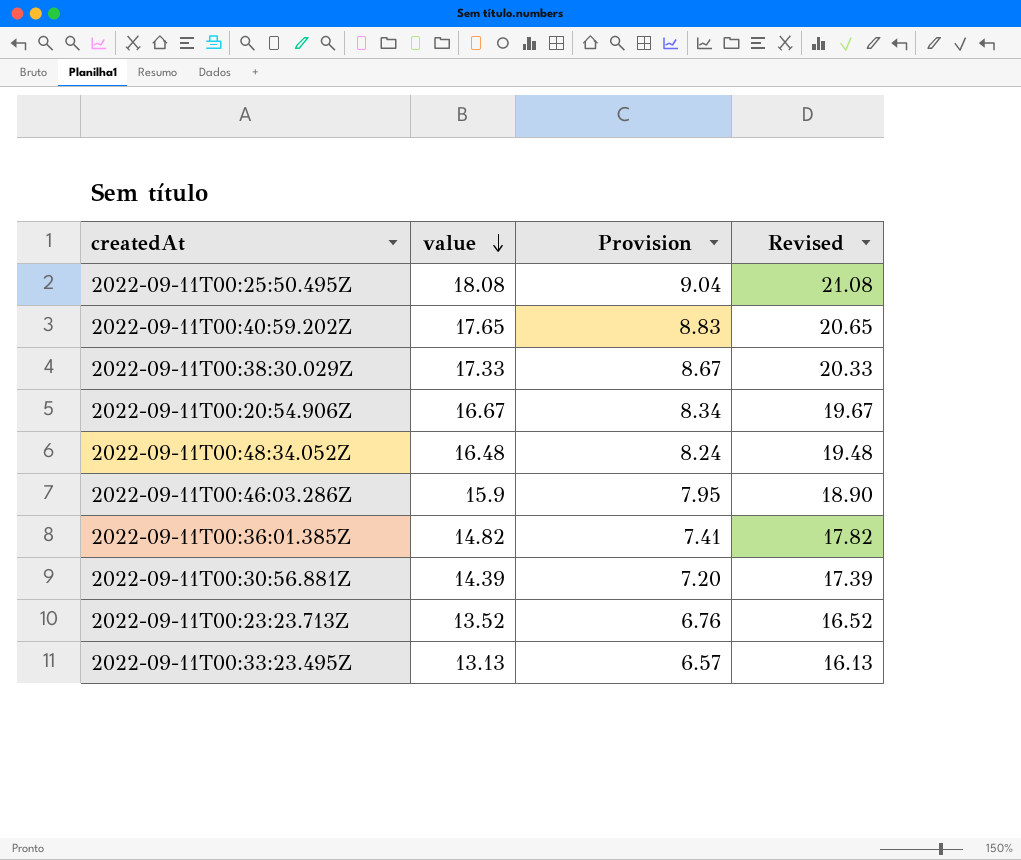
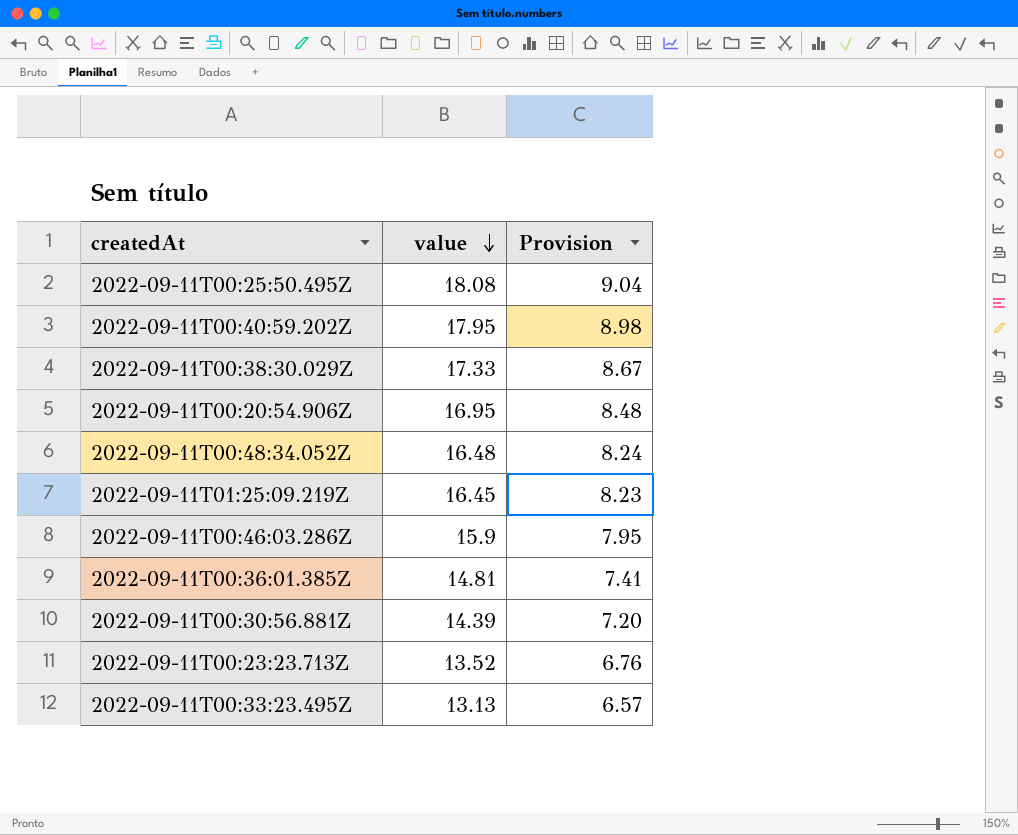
column Revised | formula: [value] + 3 -> none
2022-09-11T00:40:59.202Z | value: 17.65 -> 17.95
2022-09-11T00:40:59.202Z | Provision: 8.83 -> 8.98
2022-09-11T00:20:54.906Z | value: 16.67 -> 16.95
2022-09-11T00:20:54.906Z | Provision: 8.34 -> 8.48
row 2022-09-11T01:25:09.219Z: none -> 16.45 | 8.23
2022-09-11T00:36:01.385Z | value: 14.82 -> 14.81

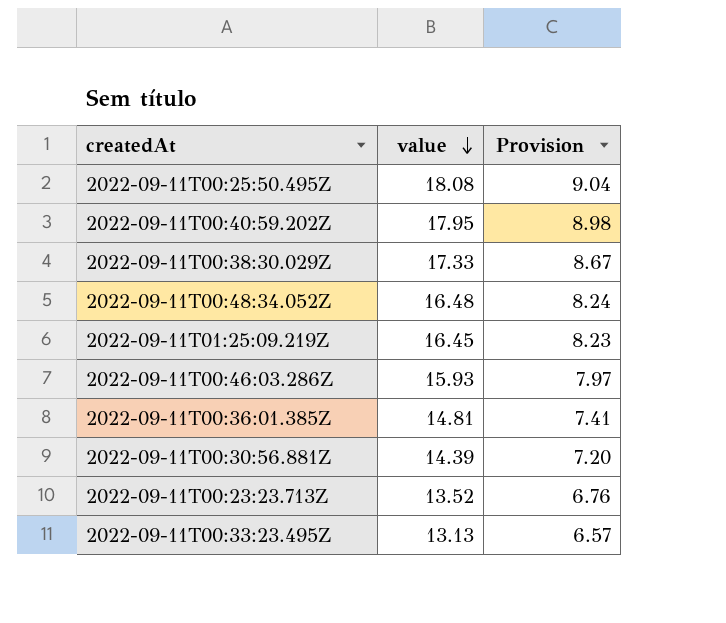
row 2022-09-11T00:20:54.906Z: 16.95 | 8.48 -> none
2022-09-11T00:46:03.286Z | value: 15.9 -> 15.93
2022-09-11T00:46:03.286Z | Provision: 7.95 -> 7.97

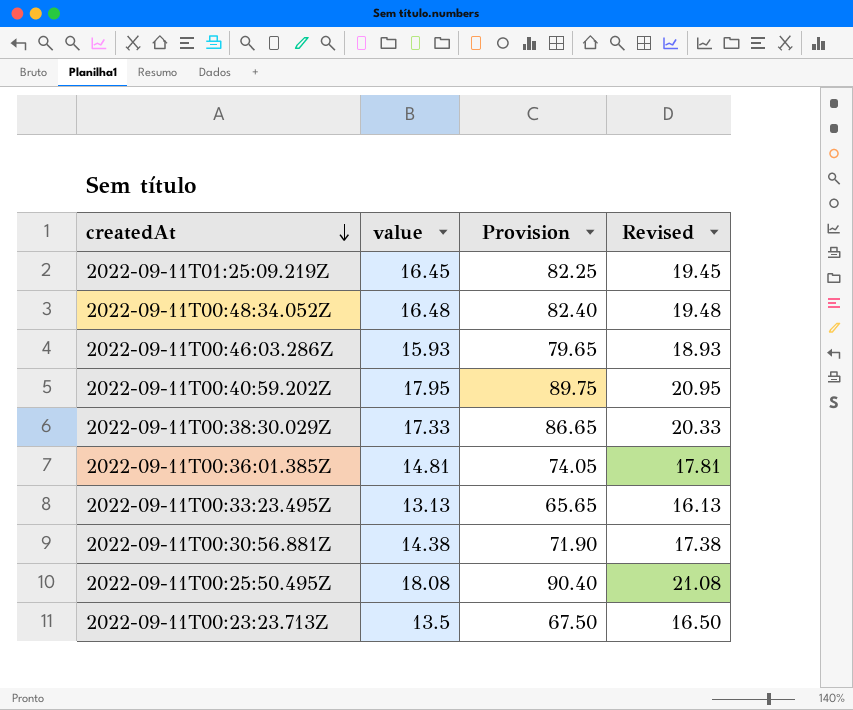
row order: value descending -> createdAt descending
column Provision | formula: [value] * 0.5 -> [value] * 5
column Revised | formula: none -> [value] + 3
2022-09-11T00:30:56.881Z | value: 14.39 -> 14.38
2022-09-11T00:23:23.713Z | value: 13.52 -> 13.5

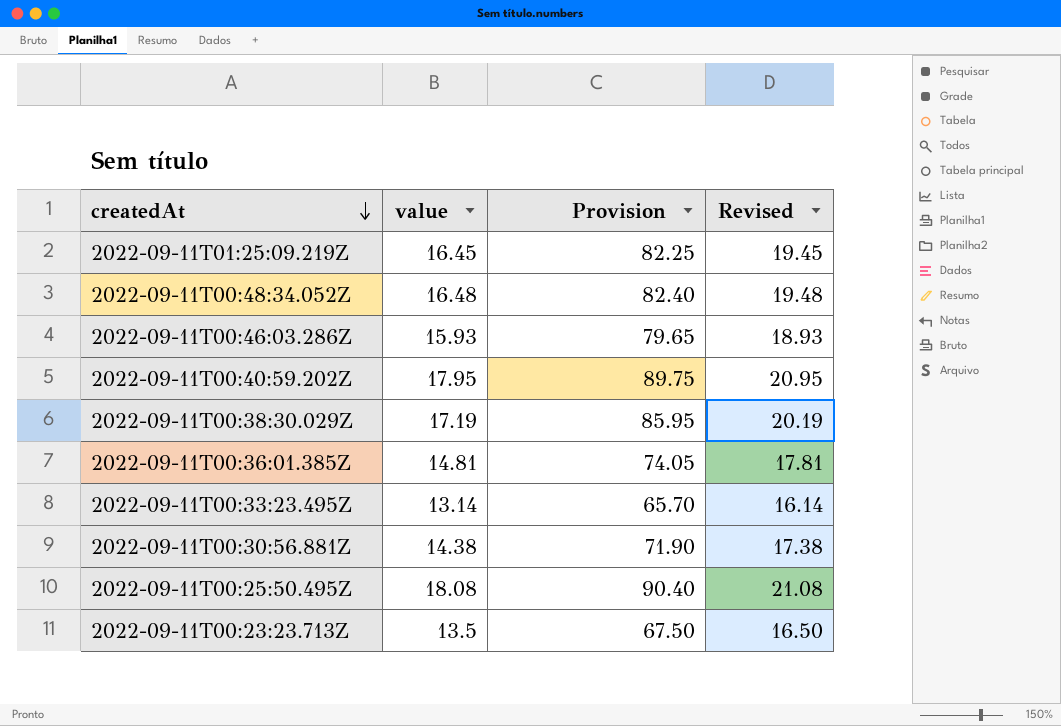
2022-09-11T00:38:30.029Z | value: 17.33 -> 17.19
2022-09-11T00:38:30.029Z | Provision: 86.65 -> 85.95
2022-09-11T00:38:30.029Z | Revised: 20.33 -> 20.19
2022-09-11T00:33:23.495Z | value: 13.13 -> 13.14
2022-09-11T00:33:23.495Z | Provision: 65.65 -> 65.70
2022-09-11T00:33:23.495Z | Revised: 16.13 -> 16.14

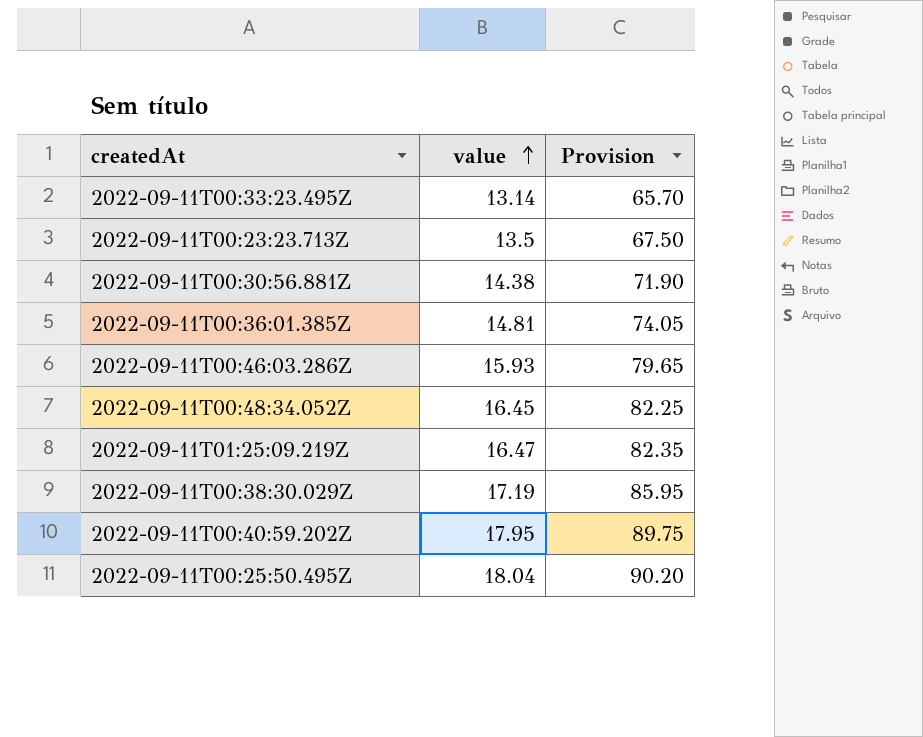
row order: createdAt descending -> value ascending
column Revised | formula: [value] + 3 -> none
2022-09-11T00:48:34.052Z | value: 16.48 -> 16.45
2022-09-11T00:48:34.052Z | Provision: 82.40 -> 82.25
2022-09-11T01:25:09.219Z | value: 16.45 -> 16.47
2022-09-11T01:25:09.219Z | Provision: 82.25 -> 82.35
2022-09-11T00:25:50.495Z | value: 18.08 -> 18.04
2022-09-11T00:25:50.495Z | Provision: 90.40 -> 90.20

